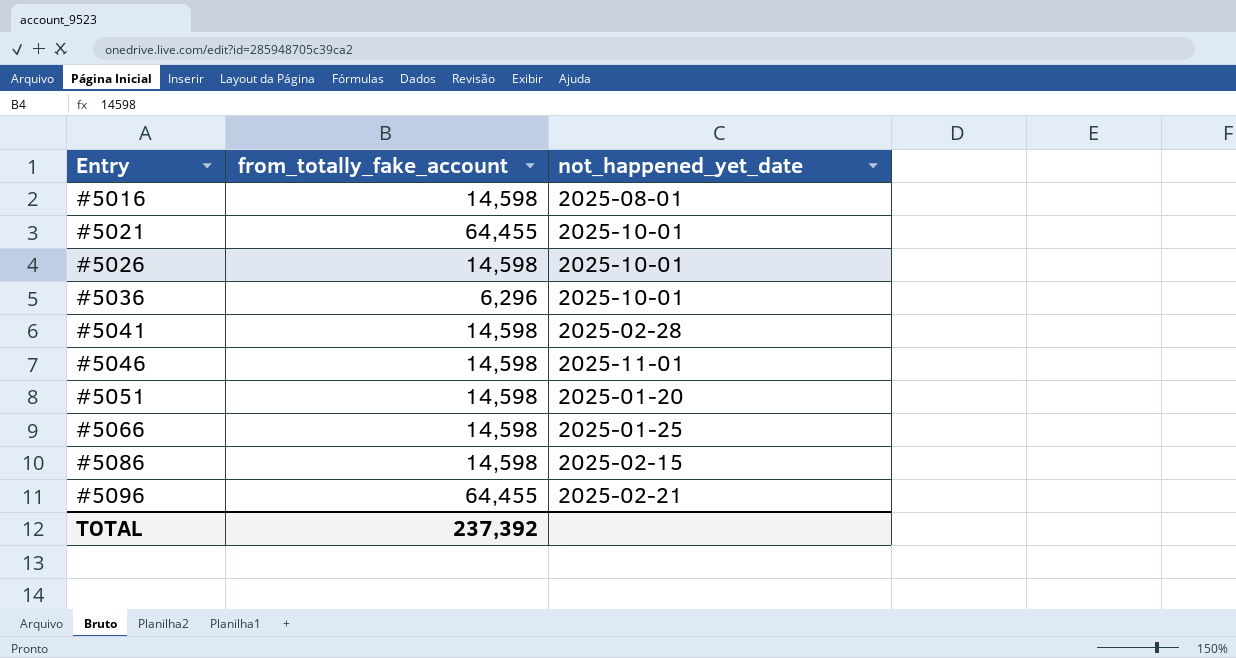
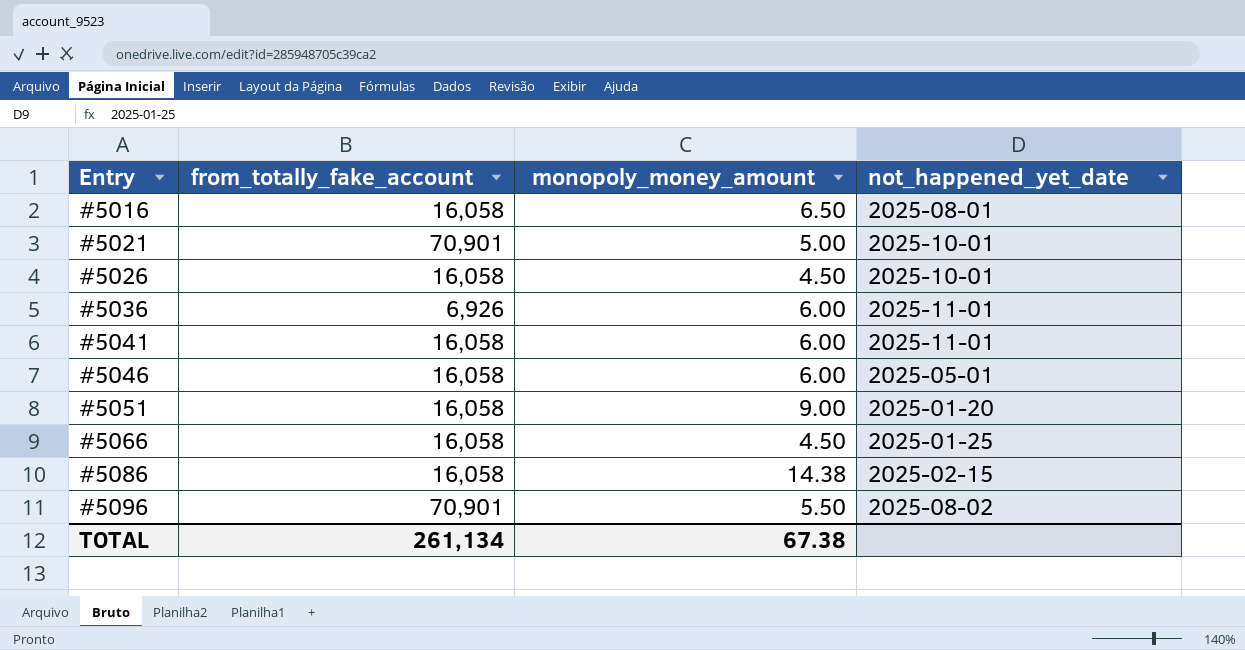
column monopoly_money_amount | position: none -> 3
#5016 | from_totally_fake_account: 14,598 -> 16,058
#5021 | from_totally_fake_account: 64,455 -> 70,901
#5026 | from_totally_fake_account: 14,598 -> 16,058
#5036 | from_totally_fake_account: 6,296 -> 6,926
#5036 | not_happened_yet_date: 2025-10-01 -> 2025-11-01
#5041 | from_totally_fake_account: 14,598 -> 16,058
#5041 | not_happened_yet_date: 2025-02-28 -> 2025-11-01
#5046 | from_totally_fake_account: 14,598 -> 16,058
#5046 | not_happened_yet_date: 2025-11-01 -> 2025-05-01
#5051 | from_totally_fake_account: 14,598 -> 16,058
#5066 | from_totally_fake_account: 14,598 -> 16,058
#5086 | from_totally_fake_account: 14,598 -> 16,058
#5096 | from_totally_fake_account: 64,455 -> 70,901
#5096 | not_happened_yet_date: 2025-02-21 -> 2025-08-02
TOTAL | from_totally_fake_account: 237,392 -> 261,134

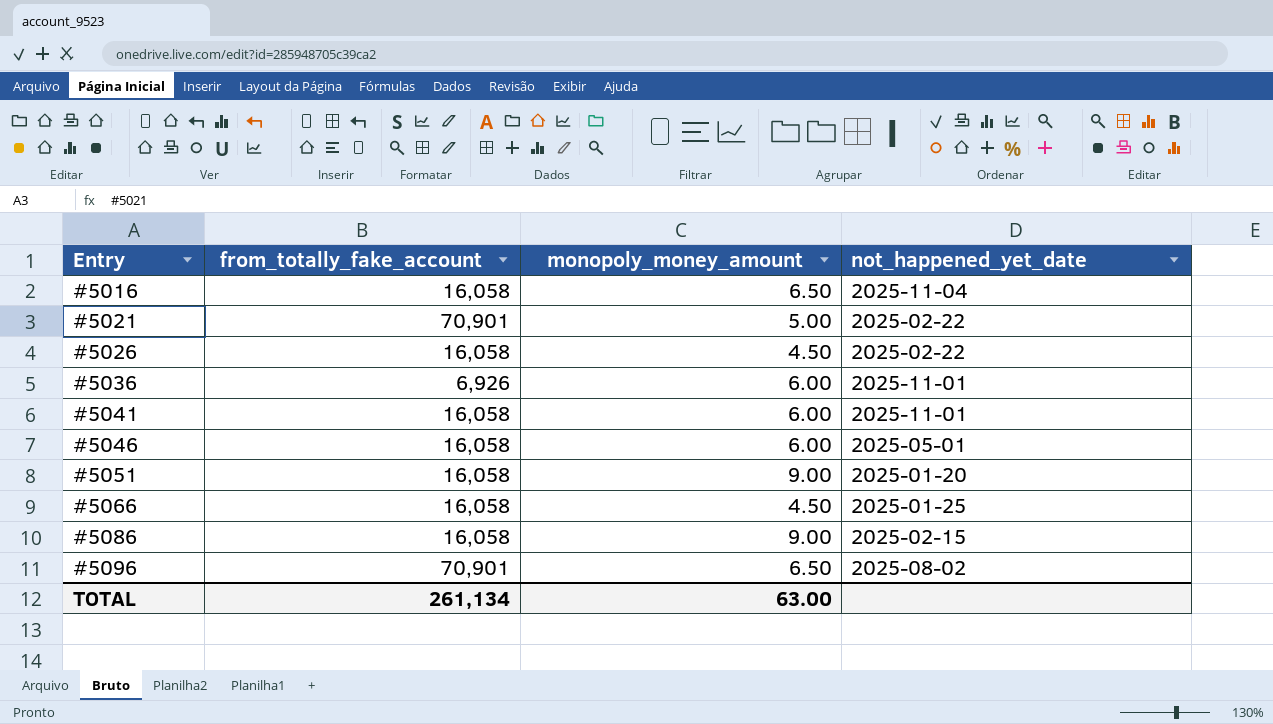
#5016 | not_happened_yet_date: 2025-08-01 -> 2025-11-04
#5021 | not_happened_yet_date: 2025-10-01 -> 2025-02-22
#5026 | not_happened_yet_date: 2025-10-01 -> 2025-02-22
#5086 | monopoly_money_amount: 14.38 -> 9.00
#5096 | monopoly_money_amount: 5.50 -> 6.50
TOTAL | monopoly_money_amount: 67.38 -> 63.00

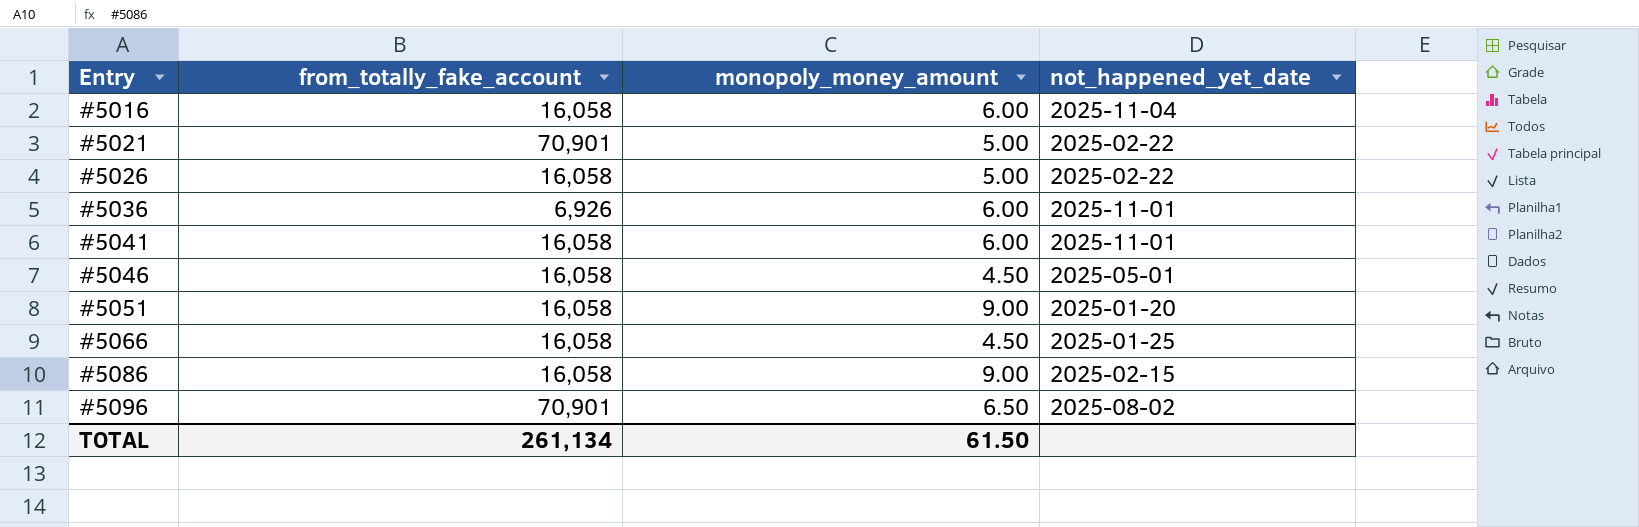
#5016 | monopoly_money_amount: 6.50 -> 6.00
#5026 | monopoly_money_amount: 4.50 -> 5.00
#5046 | monopoly_money_amount: 6.00 -> 4.50
TOTAL | monopoly_money_amount: 63.00 -> 61.50

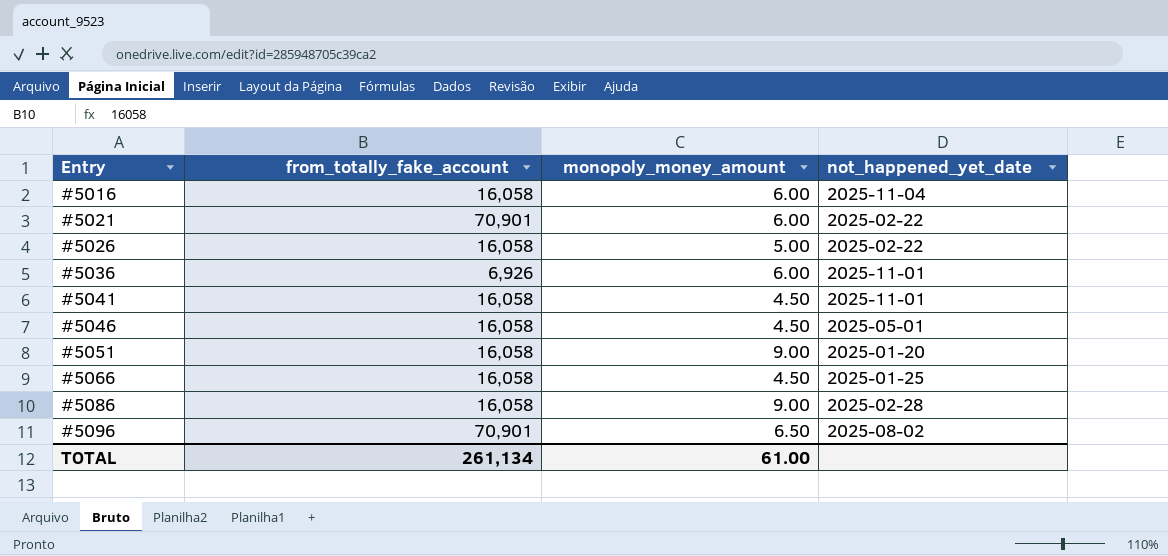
#5021 | monopoly_money_amount: 5.00 -> 6.00
#5041 | monopoly_money_amount: 6.00 -> 4.50
#5086 | not_happened_yet_date: 2025-02-15 -> 2025-02-28
TOTAL | monopoly_money_amount: 61.50 -> 61.00

